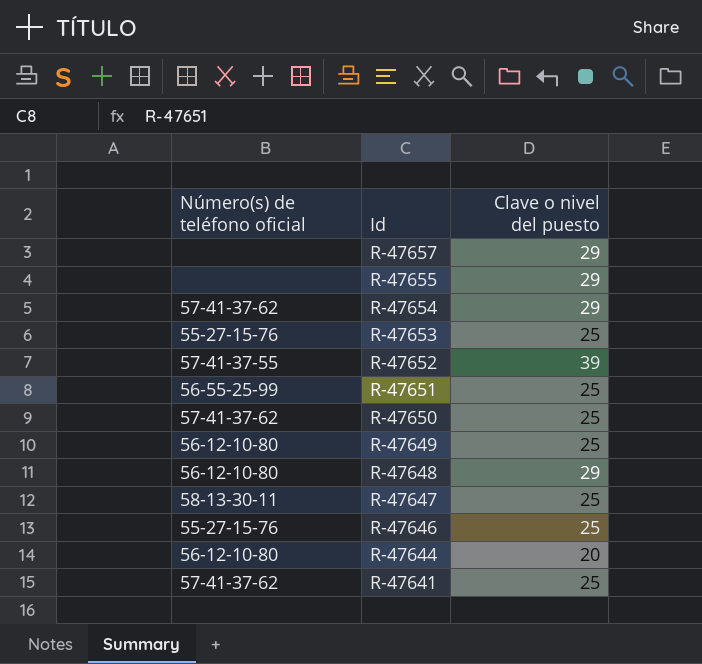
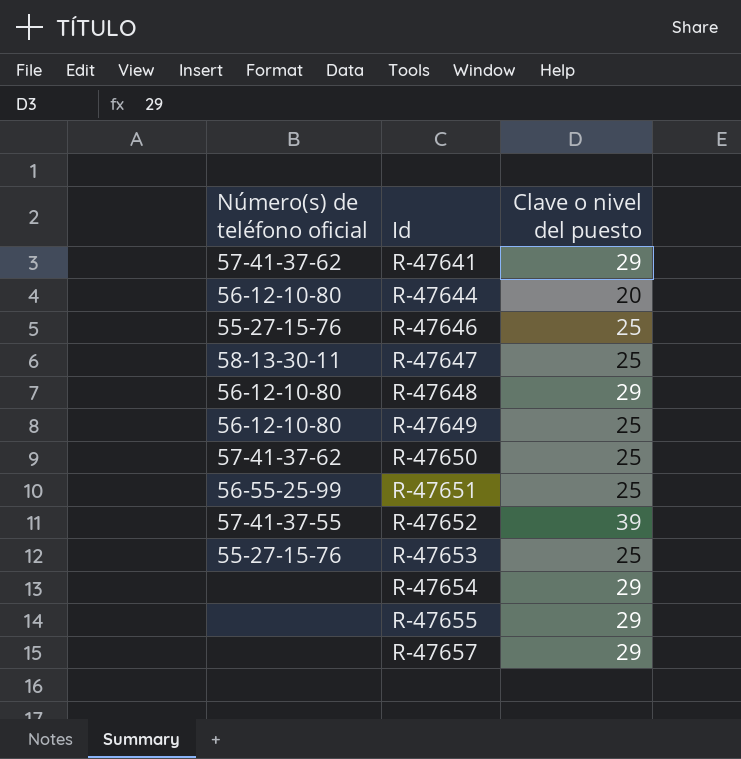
row order: Id descending -> Id ascending
R-47641 | Clave o nivel del puesto: 25 -> 29
R-47654 | Número(s) de teléfono oficial: 57-41-37-62 -> none

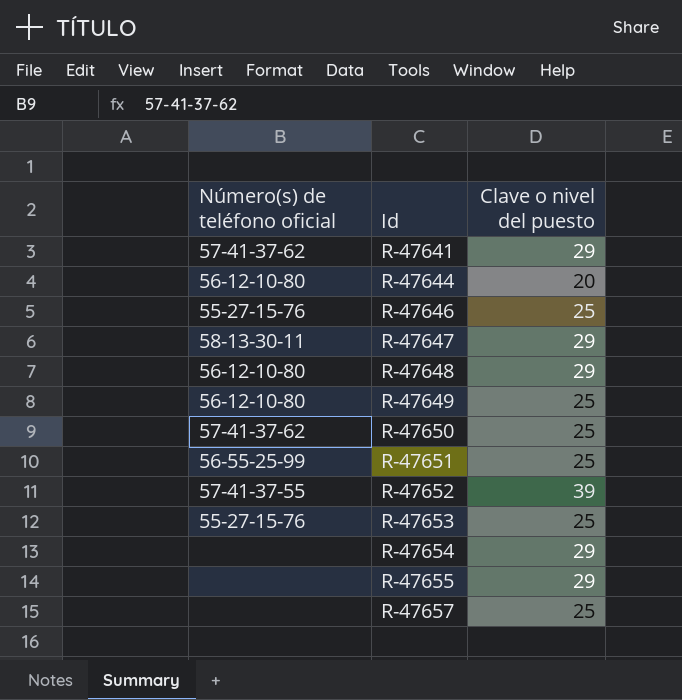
R-47647 | Clave o nivel del puesto: 25 -> 29
R-47657 | Clave o nivel del puesto: 29 -> 25

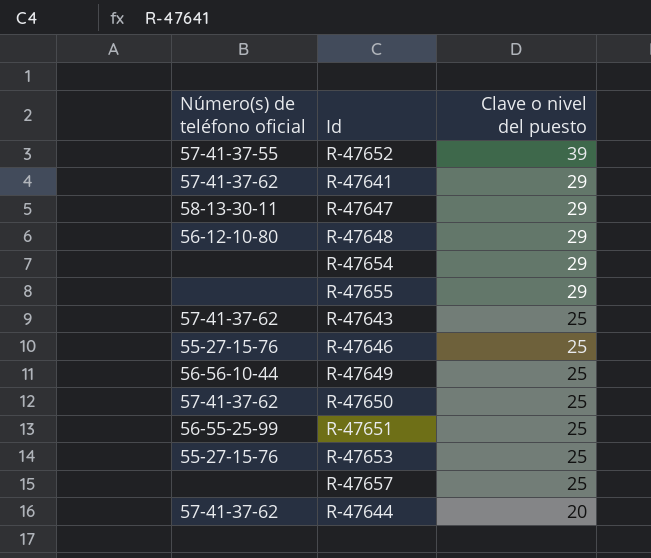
row order: Id ascending -> Clave o nivel del puesto descending
row R-47643: none -> 57-41-37-62 | 25
R-47649 | Número(s) de teléfono oficial: 56-12-10-80 -> 56-56-10-44
R-47644 | Número(s) de teléfono oficial: 56-12-10-80 -> 57-41-37-62

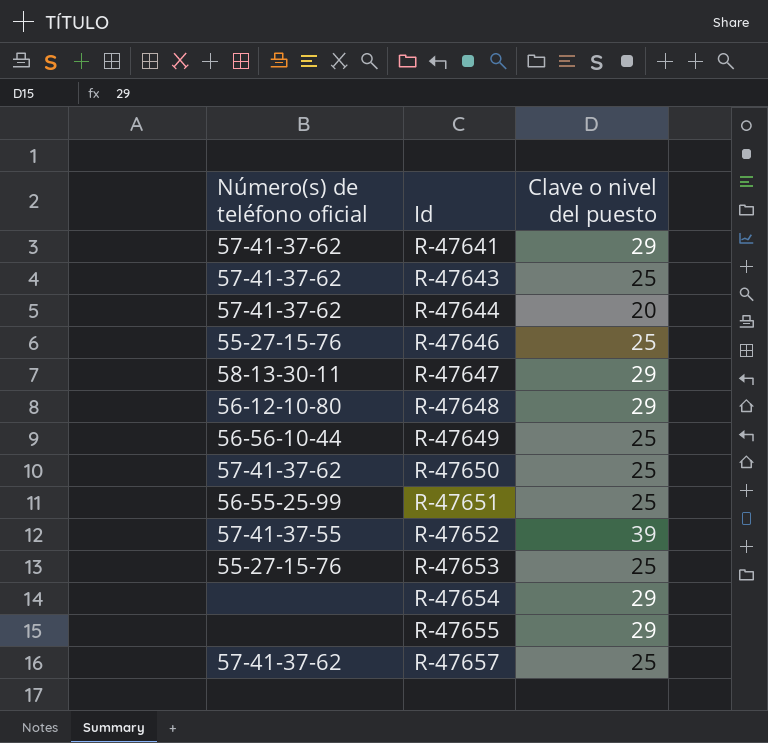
row order: Clave o nivel del puesto descending -> Id ascending
R-47657 | Número(s) de teléfono oficial: none -> 57-41-37-62

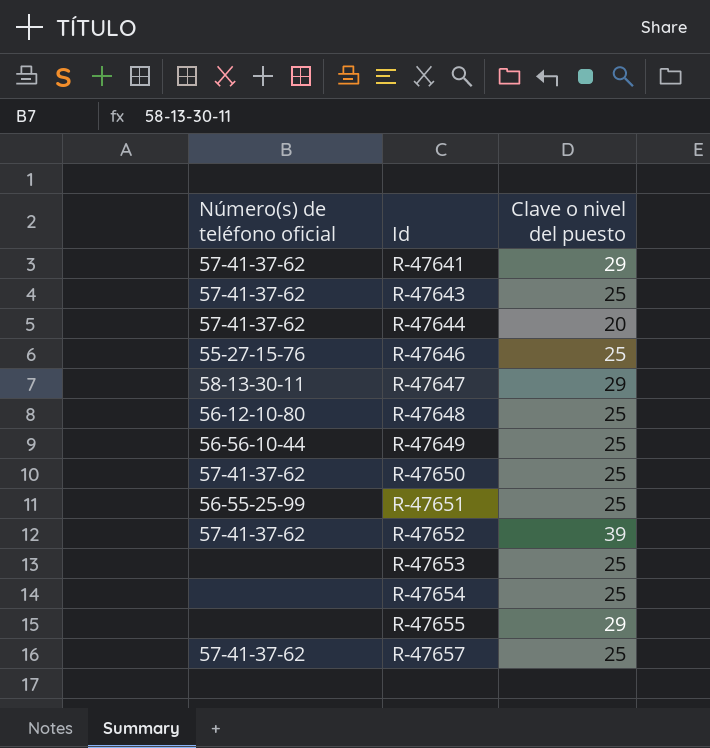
R-47648 | Clave o nivel del puesto: 29 -> 25
R-47652 | Número(s) de teléfono oficial: 57-41-37-55 -> 57-41-37-62
R-47653 | Número(s) de teléfono oficial: 55-27-15-76 -> none
R-47654 | Clave o nivel del puesto: 29 -> 25

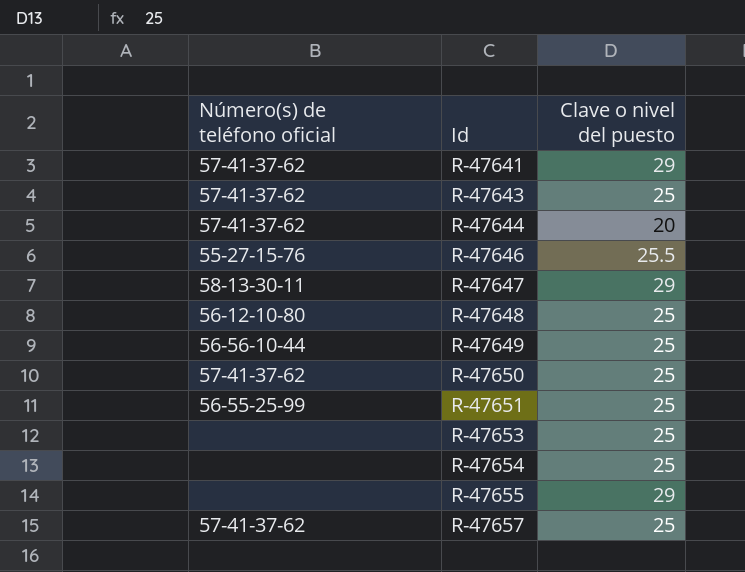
row R-47652: 57-41-37-62 | 39 -> none
R-47646 | Clave o nivel del puesto: 25 -> 25.5

